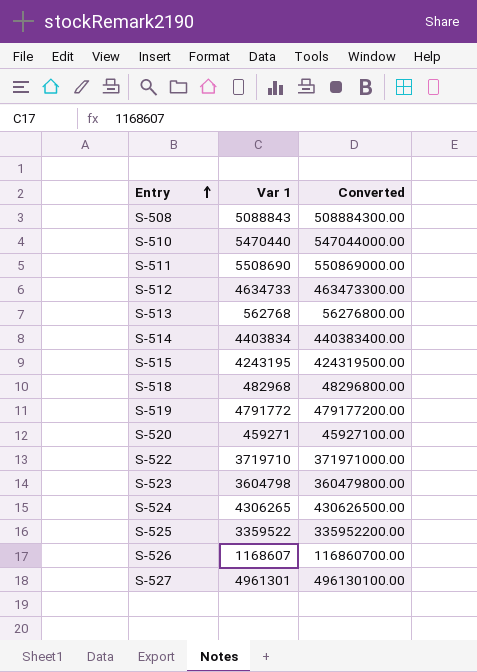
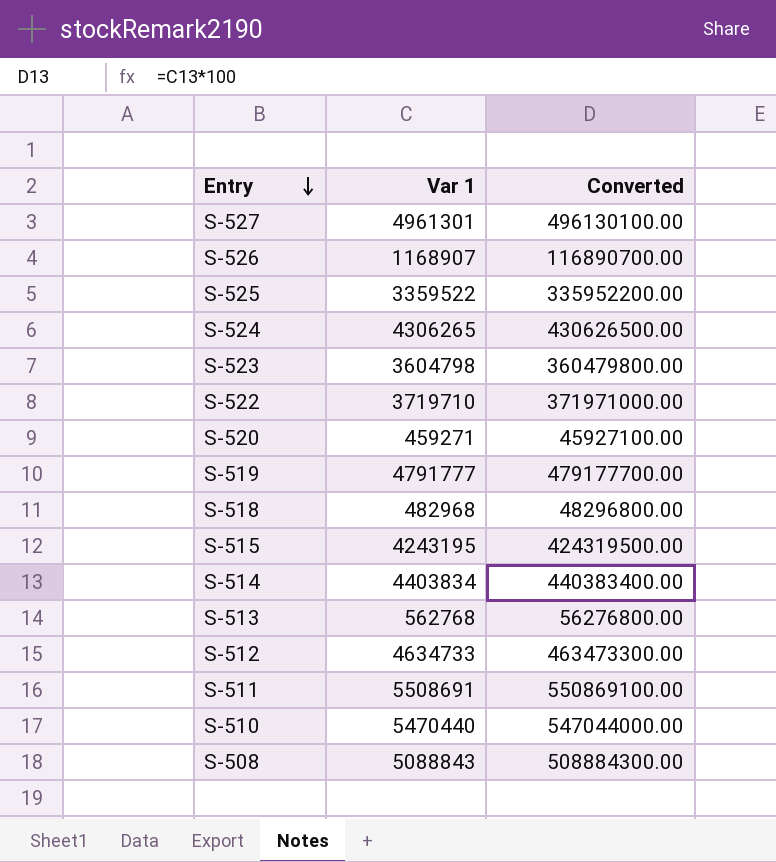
row order: Entry ascending -> Entry descending
S-526 | Var 1: 1168607 -> 1168907
S-526 | Converted: 116860700.00 -> 116890700.00
S-519 | Var 1: 4791772 -> 4791777
S-519 | Converted: 479177200.00 -> 479177700.00
S-511 | Var 1: 5508690 -> 5508691
S-511 | Converted: 550869000.00 -> 550869100.00

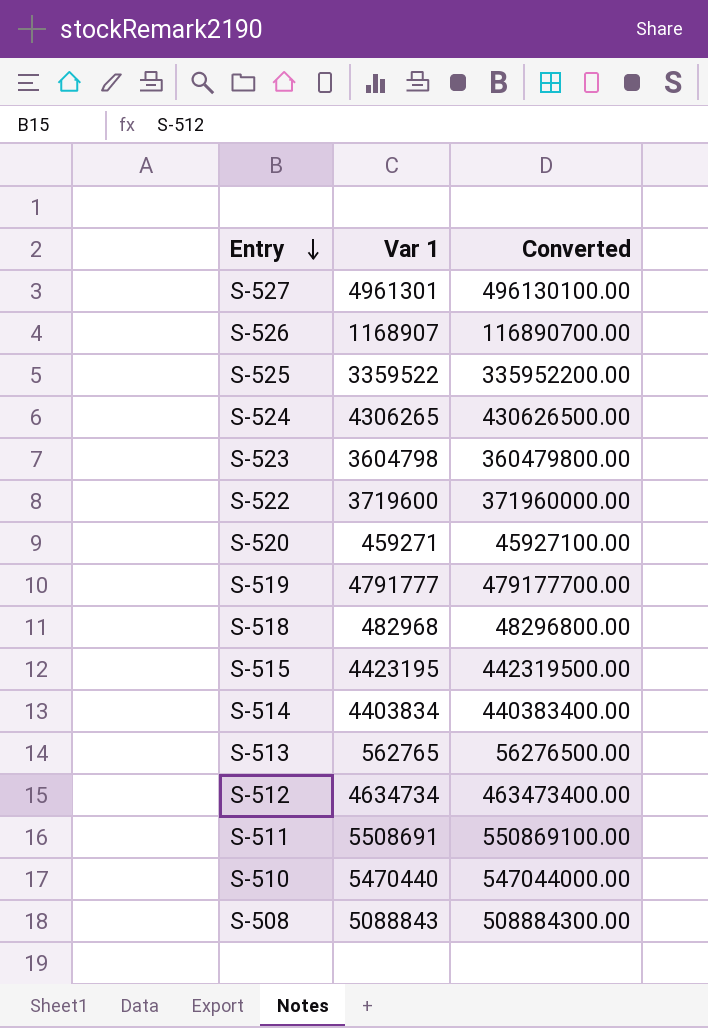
S-522 | Var 1: 3719710 -> 3719600
S-522 | Converted: 371971000.00 -> 371960000.00
S-515 | Var 1: 4243195 -> 4423195
S-515 | Converted: 424319500.00 -> 442319500.00
S-513 | Var 1: 562768 -> 562765
S-513 | Converted: 56276800.00 -> 56276500.00
S-512 | Var 1: 4634733 -> 4634734
S-512 | Converted: 463473300.00 -> 463473400.00

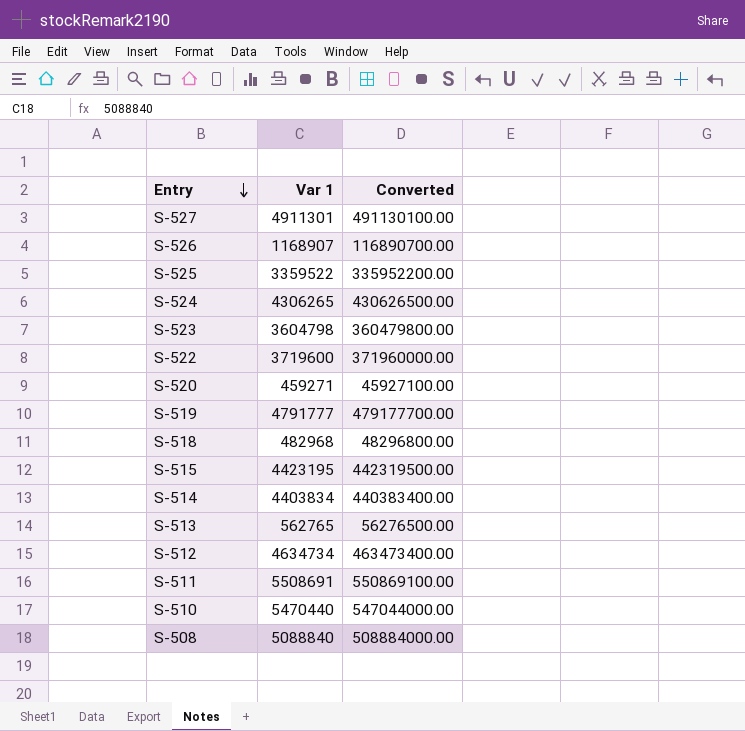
S-527 | Var 1: 4961301 -> 4911301
S-527 | Converted: 496130100.00 -> 491130100.00
S-508 | Var 1: 5088843 -> 5088840
S-508 | Converted: 508884300.00 -> 508884000.00

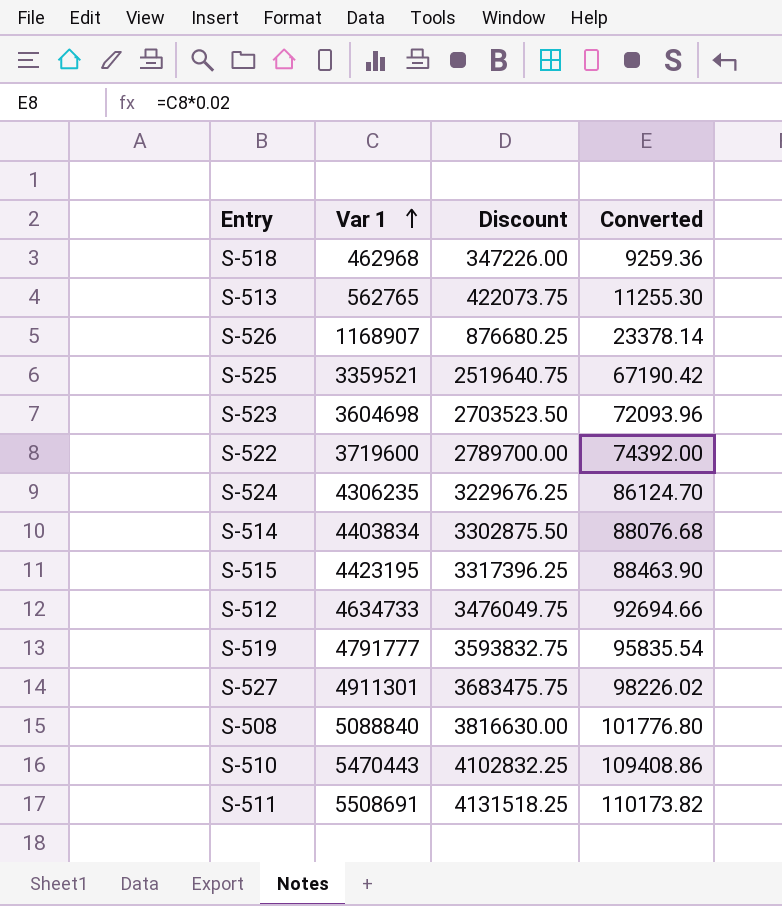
row order: Entry descending -> Var 1 ascending
column Discount | formula: none -> [Var 1] * 0.75
column Converted | formula: [Var 1] * 100 -> [Var 1] * 0.02
row S-520: 459271 | 45927100.00 -> none
S-518 | Var 1: 482968 -> 462968
S-525 | Var 1: 3359522 -> 3359521
S-523 | Var 1: 3604798 -> 3604698
S-524 | Var 1: 4306265 -> 4306235
S-512 | Var 1: 4634734 -> 4634733
S-510 | Var 1: 5470440 -> 5470443

